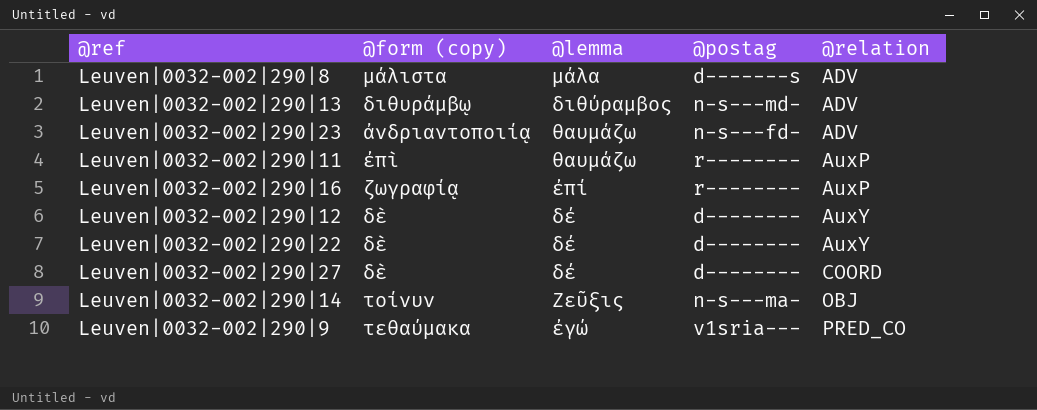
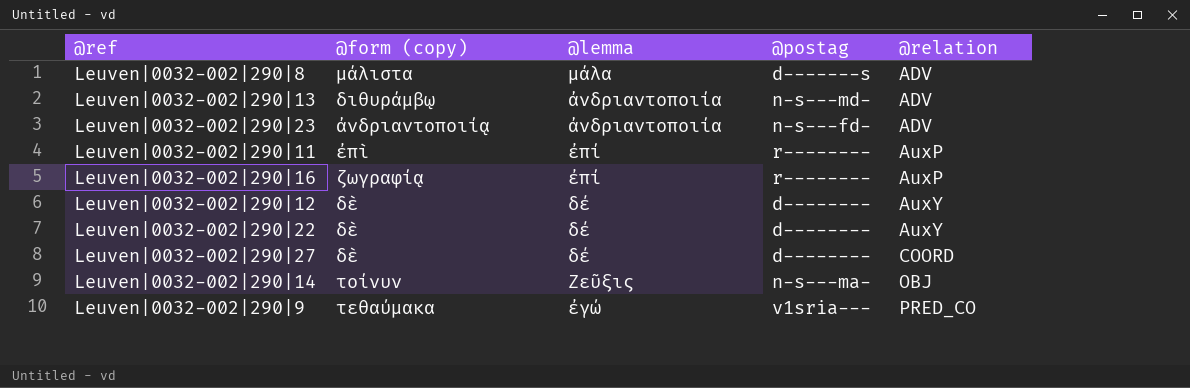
Leuven|0032-002|290|13 | @lemma: διθύραμβος -> ἀνδριαντοποιία
Leuven|0032-002|290|23 | @lemma: θαυμάζω -> ἀνδριαντοποιία
Leuven|0032-002|290|11 | @lemma: θαυμάζω -> ἐπί

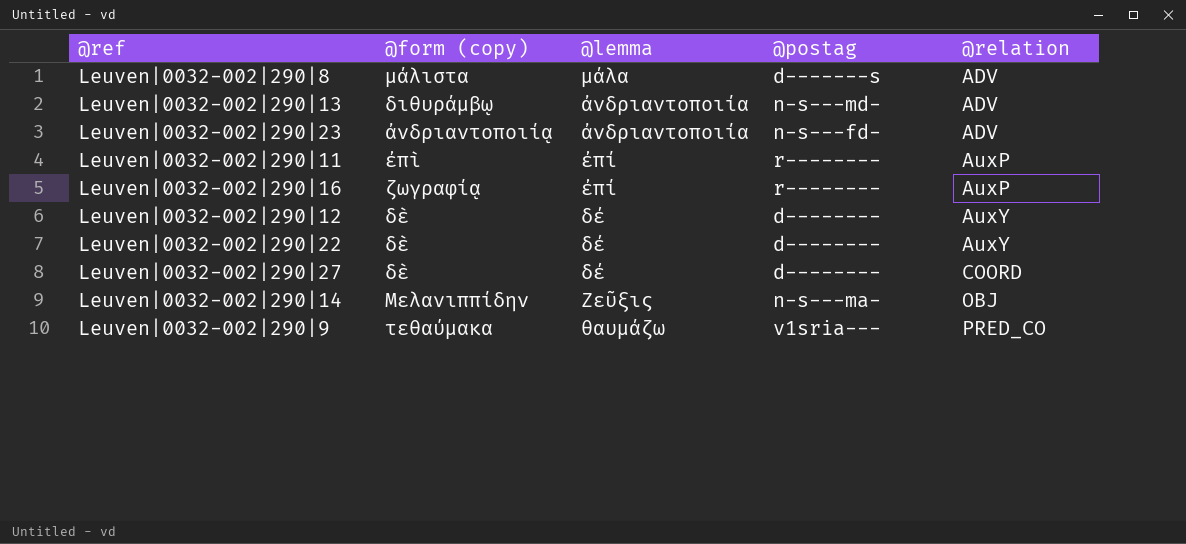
Leuven|0032-002|290|14 | @form (copy): τοίνυν -> Μελανιππίδην
Leuven|0032-002|290|9 | @lemma: ἐγώ -> θαυμάζω

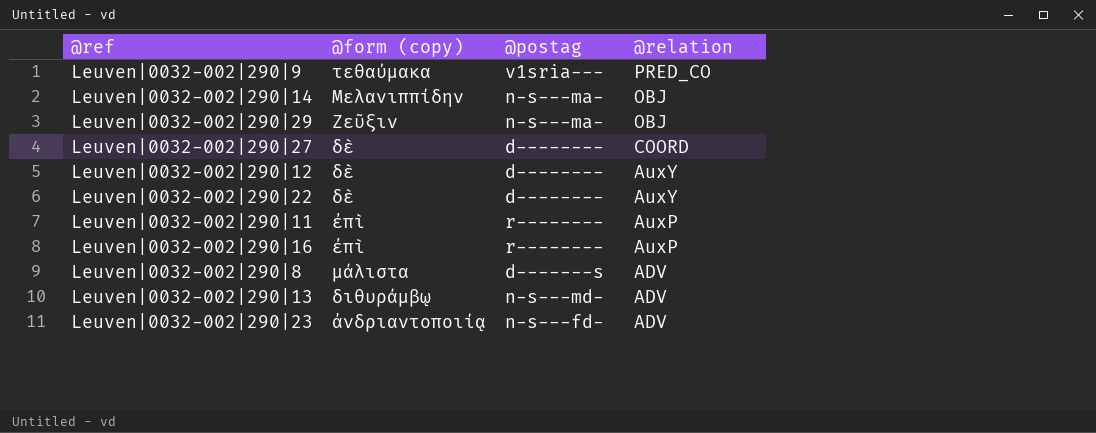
row order: @relation ascending -> @relation descending
column @lemma | position: 3 -> none
row Leuven|0032-002|290|29: none -> Ζεῦξιν | n-s---ma- | OBJ
Leuven|0032-002|290|16 | @form (copy): ζωγραφίᾳ -> ἐπὶ

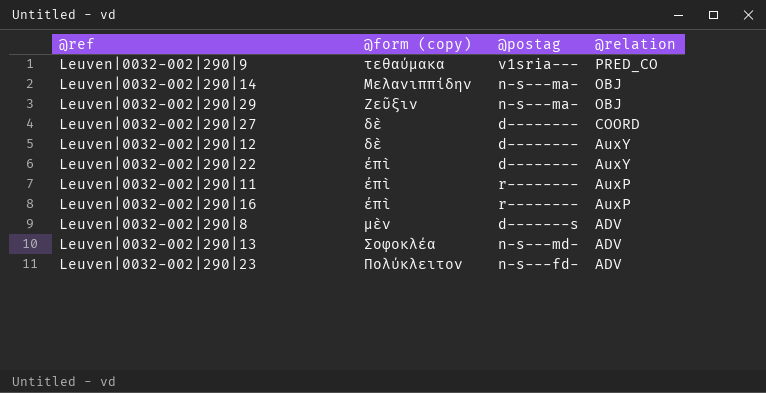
Leuven|0032-002|290|22 | @form (copy): δὲ -> ἐπὶ
Leuven|0032-002|290|8 | @form (copy): μάλιστα -> μὲν
Leuven|0032-002|290|13 | @form (copy): διθυράμβῳ -> Σοφοκλέα
Leuven|0032-002|290|23 | @form (copy): ἀνδριαντοποιίᾳ -> Πολύκλειτον

